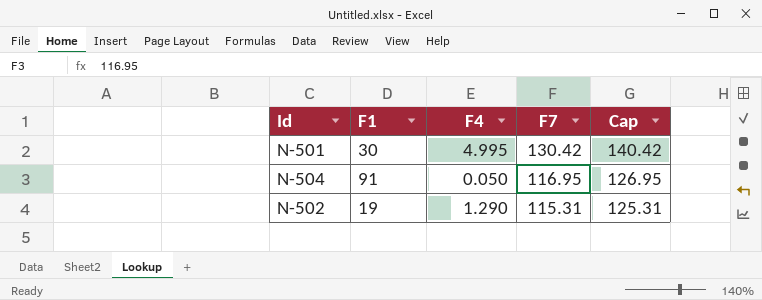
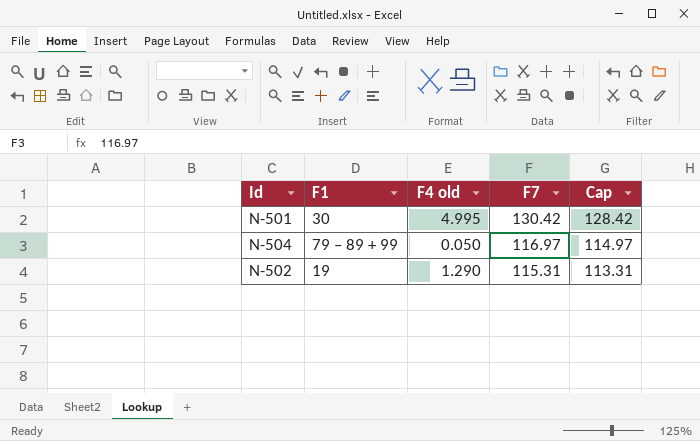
column name: F4 -> F4 old
column Cap | formula: [F7] + 10 -> [F7] - 2
N-504 | F1: 91 -> 79 – 89 + 99
N-504 | F7: 116.95 -> 116.97

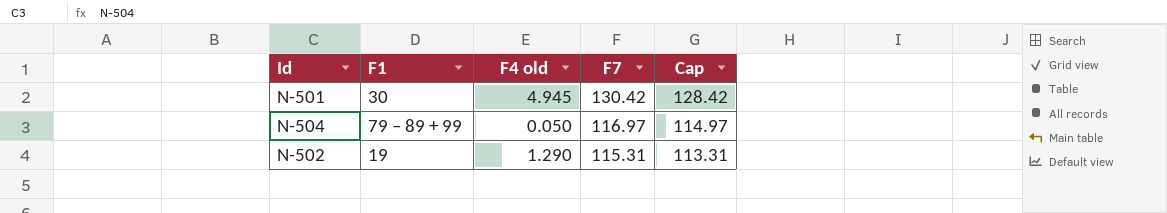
N-501 | F4 old: 4.995 -> 4.945

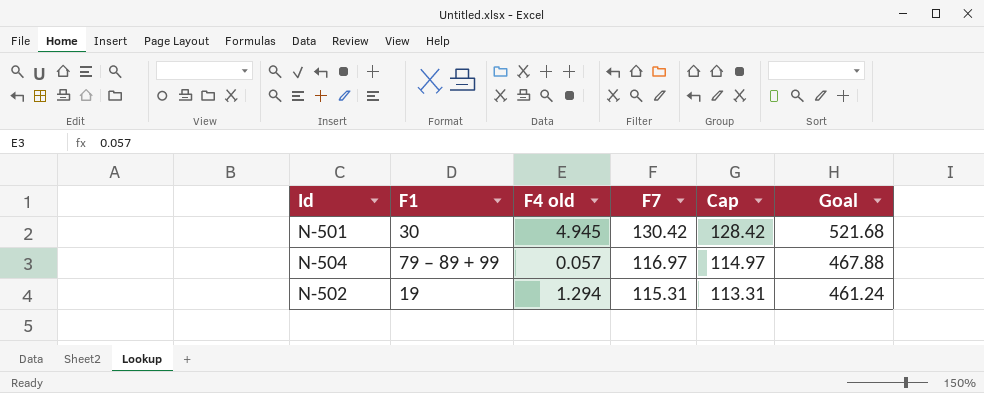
column Goal | formula: none -> [F7] * 4
N-504 | F4 old: 0.050 -> 0.057
N-502 | F4 old: 1.290 -> 1.294

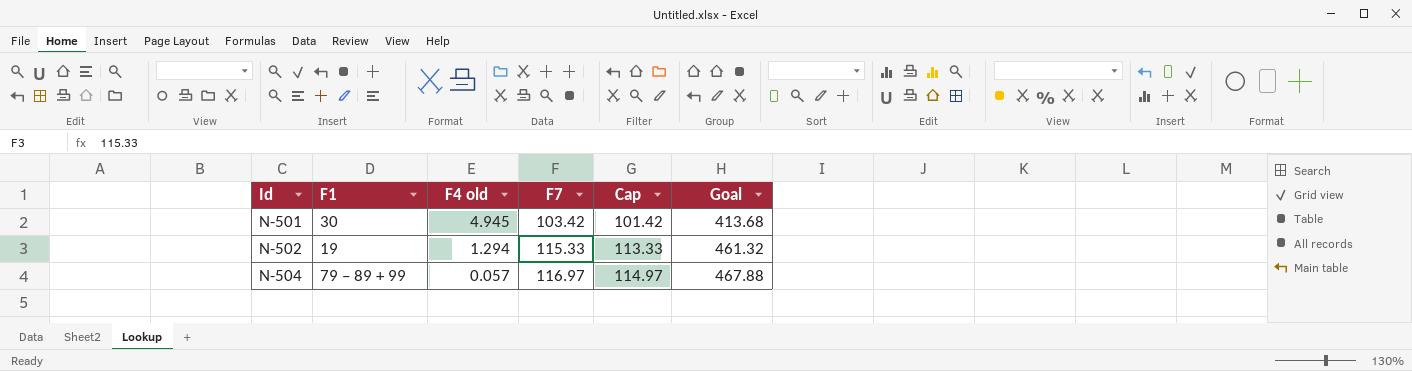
row order: F7 descending -> Id ascending
N-501 | F7: 130.42 -> 103.42
N-501 | Cap: 128.42 -> 101.42
N-501 | Goal: 521.68 -> 413.68
N-502 | F7: 115.31 -> 115.33
N-502 | Cap: 113.31 -> 113.33
N-502 | Goal: 461.24 -> 461.32

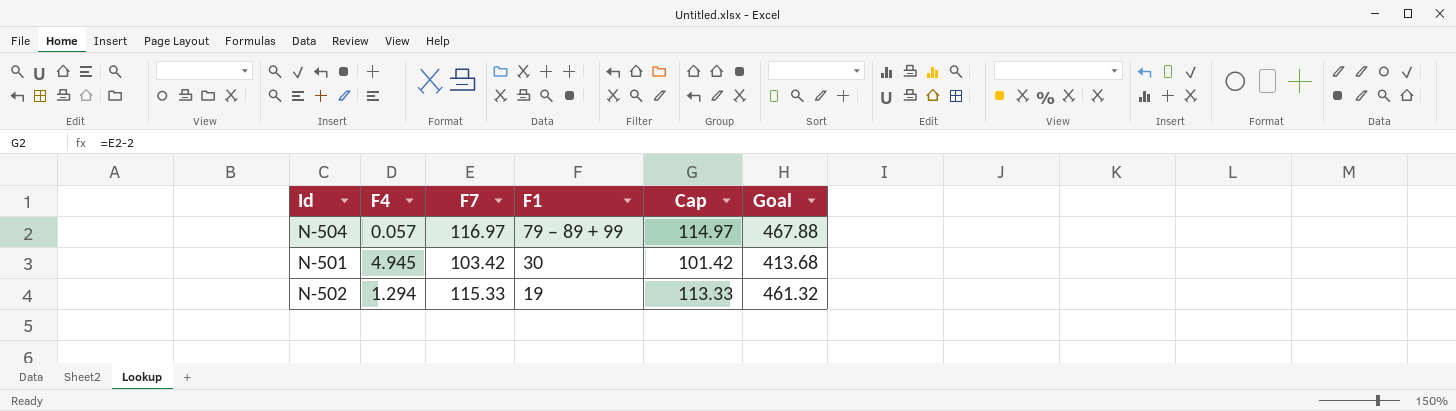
row order: Id ascending -> F1 descending
column name: F4 old -> F4
column F1 | position: 2 -> 4

